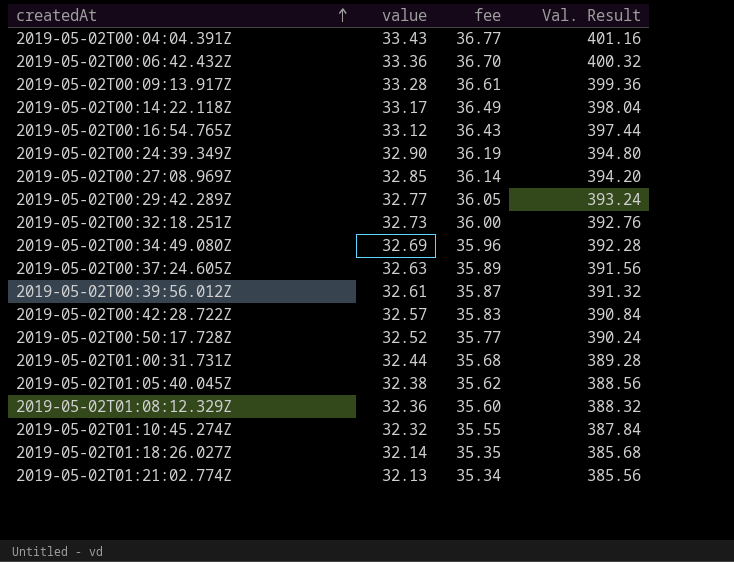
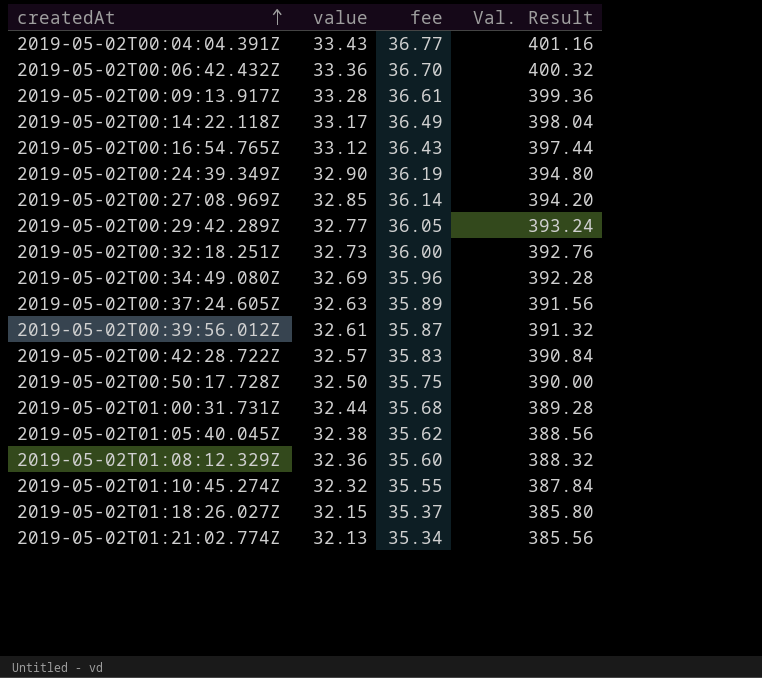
2019-05-02T00:50:17.728Z | value: 32.52 -> 32.50
2019-05-02T00:50:17.728Z | fee: 35.77 -> 35.75
2019-05-02T00:50:17.728Z | Val. Result: 390.24 -> 390.00
2019-05-02T01:18:26.027Z | value: 32.14 -> 32.15
2019-05-02T01:18:26.027Z | fee: 35.35 -> 35.37
2019-05-02T01:18:26.027Z | Val. Result: 385.68 -> 385.80

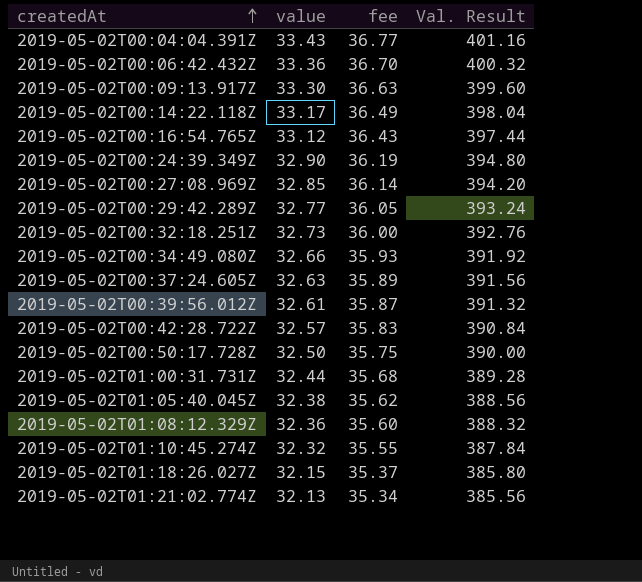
2019-05-02T00:09:13.917Z | value: 33.28 -> 33.30
2019-05-02T00:09:13.917Z | fee: 36.61 -> 36.63
2019-05-02T00:09:13.917Z | Val. Result: 399.36 -> 399.60
2019-05-02T00:34:49.080Z | value: 32.69 -> 32.66
2019-05-02T00:34:49.080Z | fee: 35.96 -> 35.93
2019-05-02T00:34:49.080Z | Val. Result: 392.28 -> 391.92

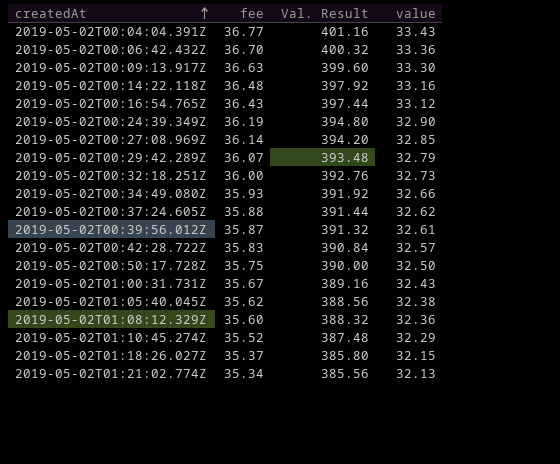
column value | position: 2 -> 4
2019-05-02T00:14:22.118Z | fee: 36.49 -> 36.48
2019-05-02T00:14:22.118Z | Val. Result: 398.04 -> 397.92
2019-05-02T00:14:22.118Z | value: 33.17 -> 33.16
2019-05-02T00:29:42.289Z | fee: 36.05 -> 36.07
2019-05-02T00:29:42.289Z | Val. Result: 393.24 -> 393.48
2019-05-02T00:29:42.289Z | value: 32.77 -> 32.79
2019-05-02T00:37:24.605Z | fee: 35.89 -> 35.88
2019-05-02T00:37:24.605Z | Val. Result: 391.56 -> 391.44
2019-05-02T00:37:24.605Z | value: 32.63 -> 32.62
2019-05-02T01:00:31.731Z | fee: 35.68 -> 35.67
2019-05-02T01:00:31.731Z | Val. Result: 389.28 -> 389.16
2019-05-02T01:00:31.731Z | value: 32.44 -> 32.43
2019-05-02T01:10:45.274Z | fee: 35.55 -> 35.52
2019-05-02T01:10:45.274Z | Val. Result: 387.84 -> 387.48
2019-05-02T01:10:45.274Z | value: 32.32 -> 32.29

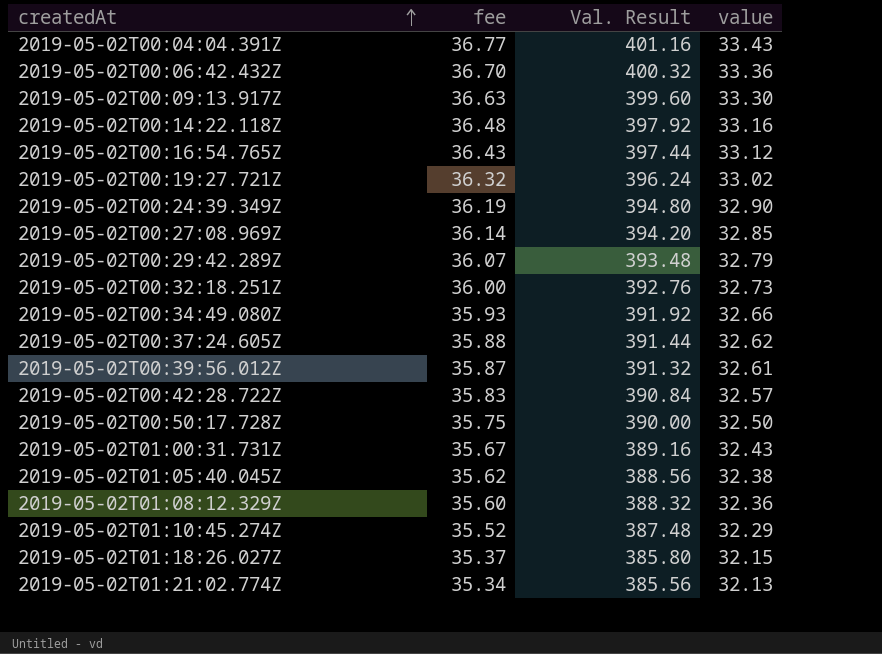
row 2019-05-02T00:19:27.721Z: none -> 36.32 | 396.24 | 33.02

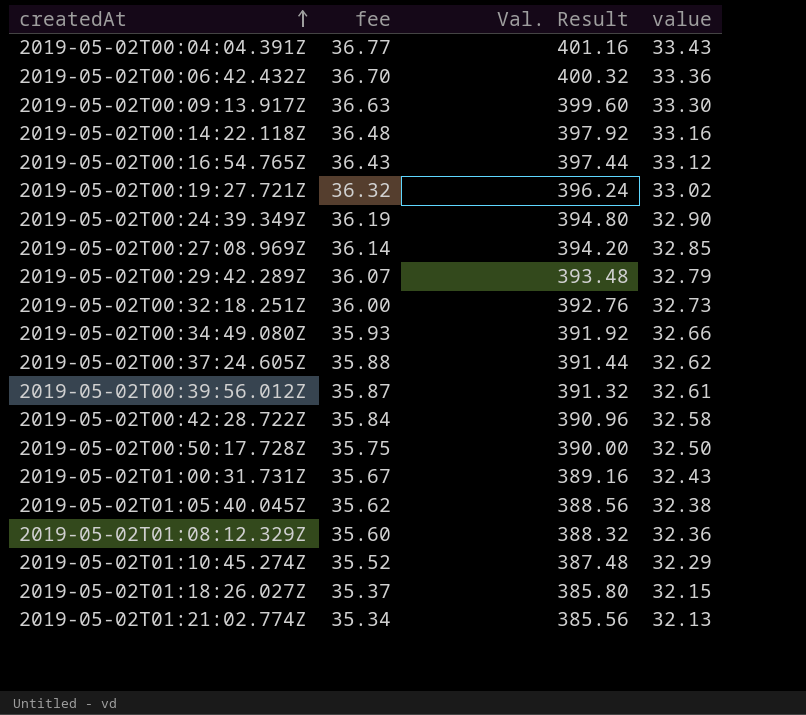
2019-05-02T00:42:28.722Z | fee: 35.83 -> 35.84
2019-05-02T00:42:28.722Z | Val. Result: 390.84 -> 390.96
2019-05-02T00:42:28.722Z | value: 32.57 -> 32.58

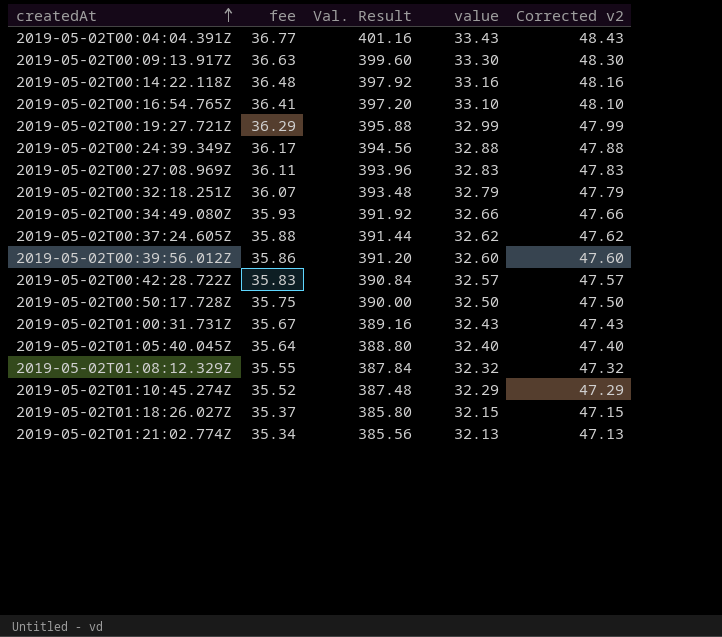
column Corrected v2 | formula: none -> [value] + 15
row 2019-05-02T00:06:42.432Z: 36.70 | 400.32 | 33.36 -> none
row 2019-05-02T00:29:42.289Z: 36.07 | 393.48 | 32.79 -> none
2019-05-02T00:16:54.765Z | fee: 36.43 -> 36.41
2019-05-02T00:16:54.765Z | Val. Result: 397.44 -> 397.20
2019-05-02T00:16:54.765Z | value: 33.12 -> 33.10
2019-05-02T00:19:27.721Z | fee: 36.32 -> 36.29
2019-05-02T00:19:27.721Z | Val. Result: 396.24 -> 395.88
2019-05-02T00:19:27.721Z | value: 33.02 -> 32.99
2019-05-02T00:24:39.349Z | fee: 36.19 -> 36.17
2019-05-02T00:24:39.349Z | Val. Result: 394.80 -> 394.56
2019-05-02T00:24:39.349Z | value: 32.90 -> 32.88
2019-05-02T00:27:08.969Z | fee: 36.14 -> 36.11
2019-05-02T00:27:08.969Z | Val. Result: 394.20 -> 393.96
2019-05-02T00:27:08.969Z | value: 32.85 -> 32.83
2019-05-02T00:32:18.251Z | fee: 36.00 -> 36.07
2019-05-02T00:32:18.251Z | Val. Result: 392.76 -> 393.48
2019-05-02T00:32:18.251Z | value: 32.73 -> 32.79
2019-05-02T00:39:56.012Z | fee: 35.87 -> 35.86
2019-05-02T00:39:56.012Z | Val. Result: 391.32 -> 391.20
2019-05-02T00:39:56.012Z | value: 32.61 -> 32.60
2019-05-02T00:42:28.722Z | fee: 35.84 -> 35.83
2019-05-02T00:42:28.722Z | Val. Result: 390.96 -> 390.84
2019-05-02T00:42:28.722Z | value: 32.58 -> 32.57
2019-05-02T01:05:40.045Z | fee: 35.62 -> 35.64
2019-05-02T01:05:40.045Z | Val. Result: 388.56 -> 388.80
2019-05-02T01:05:40.045Z | value: 32.38 -> 32.40
2019-05-02T01:08:12.329Z | fee: 35.60 -> 35.55
2019-05-02T01:08:12.329Z | Val. Result: 388.32 -> 387.84
2019-05-02T01:08:12.329Z | value: 32.36 -> 32.32

